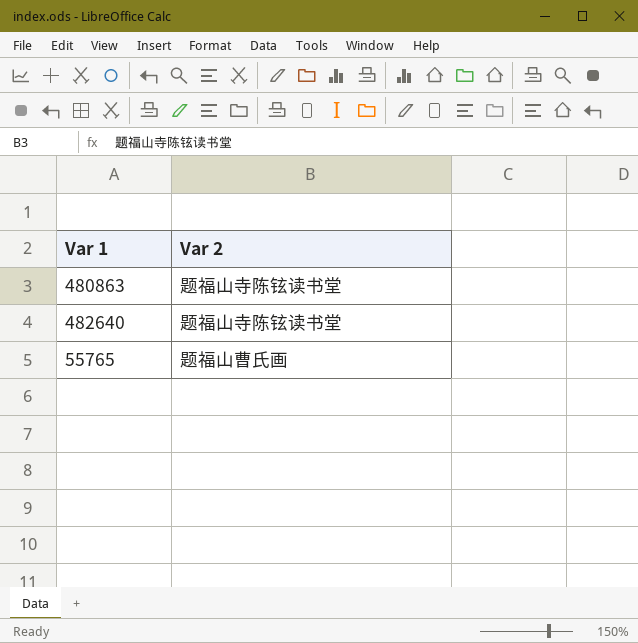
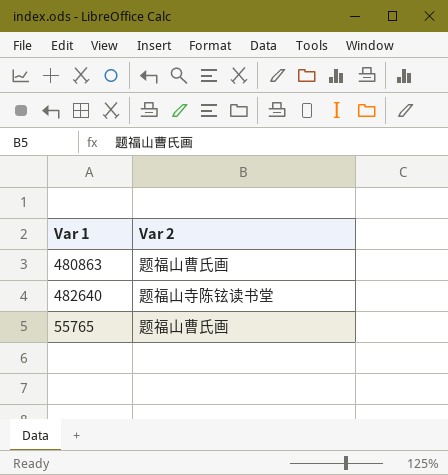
480863 | Var 2: 题福山寺陈铉读书堂 -> 题福山曹氏画

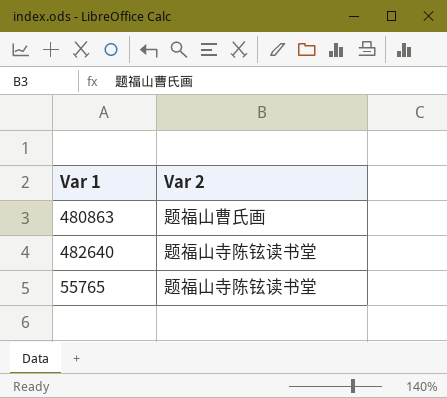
55765 | Var 2: 题福山曹氏画 -> 题福山寺陈铉读书堂

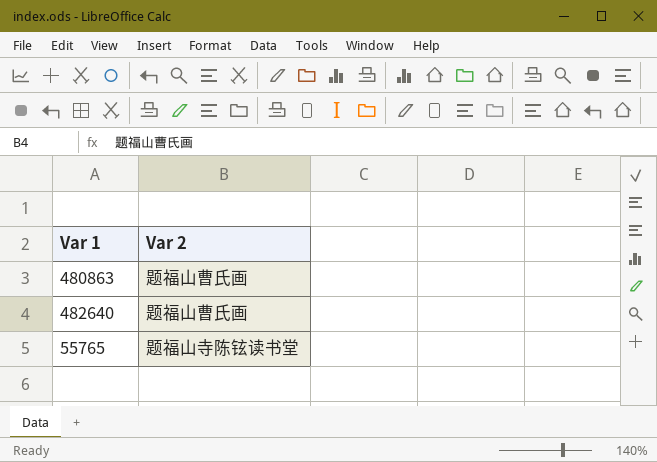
482640 | Var 2: 题福山寺陈铉读书堂 -> 题福山曹氏画

